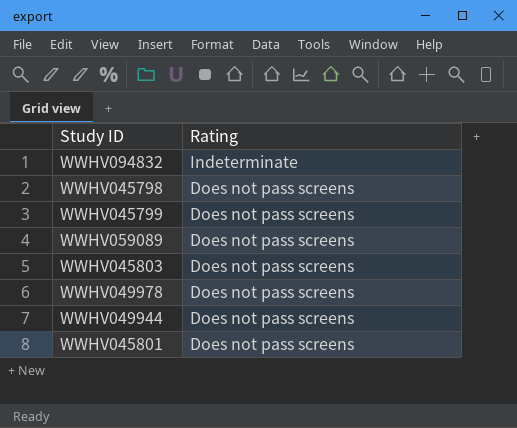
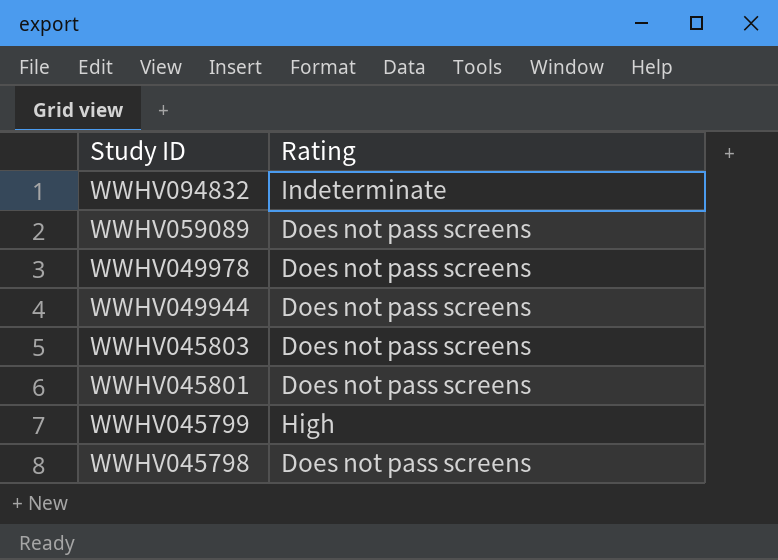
row order: Rating descending -> Study ID descending
WWHV045799 | Rating: Does not pass screens -> High

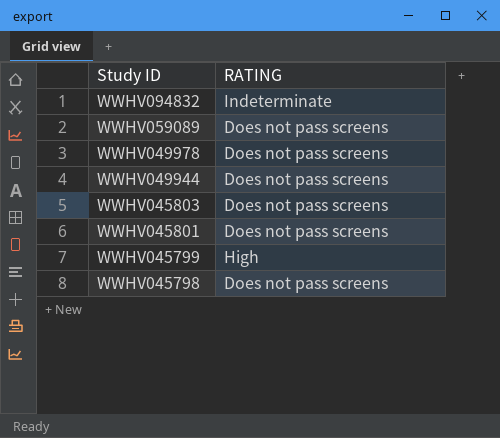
column name: Rating -> RATING

